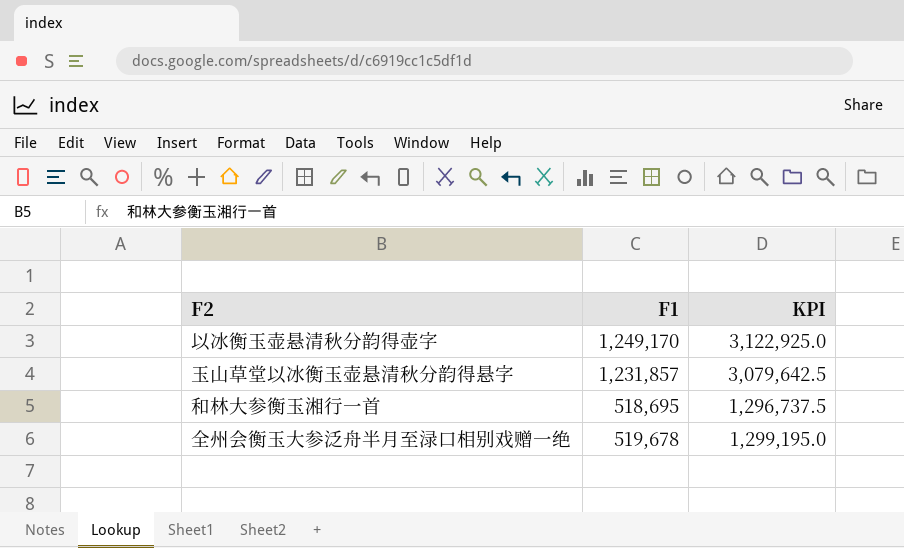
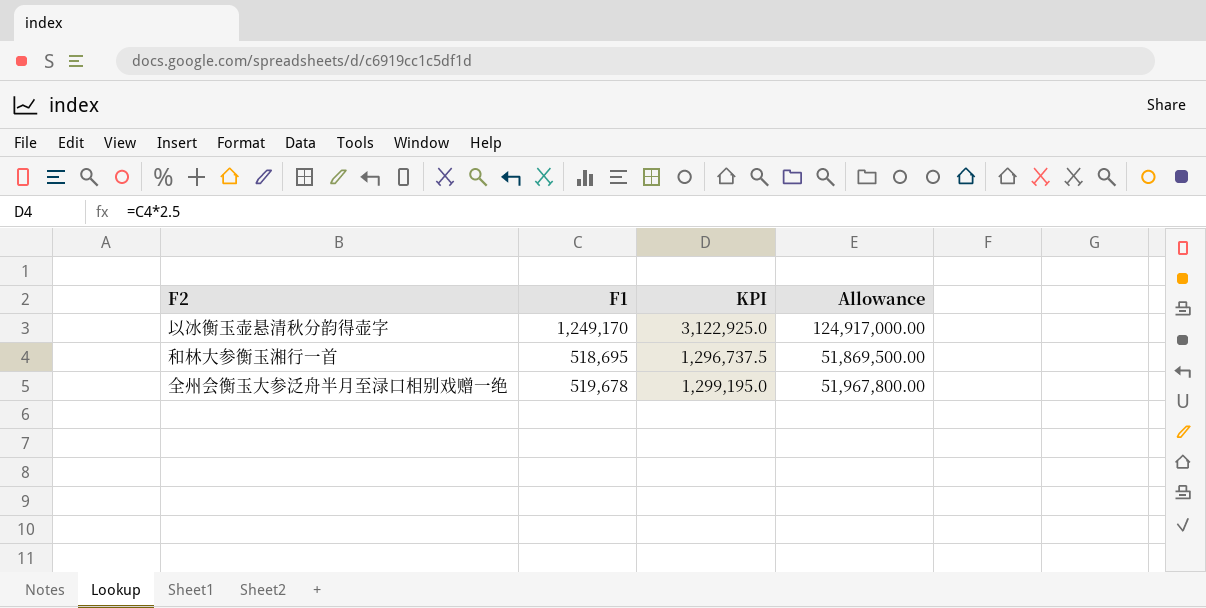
column Allowance | formula: none -> [F1] * 100
row 玉山草堂以冰衡玉壶悬清秋分韵得悬字: 1,231,857 | 3,079,642.5 -> none

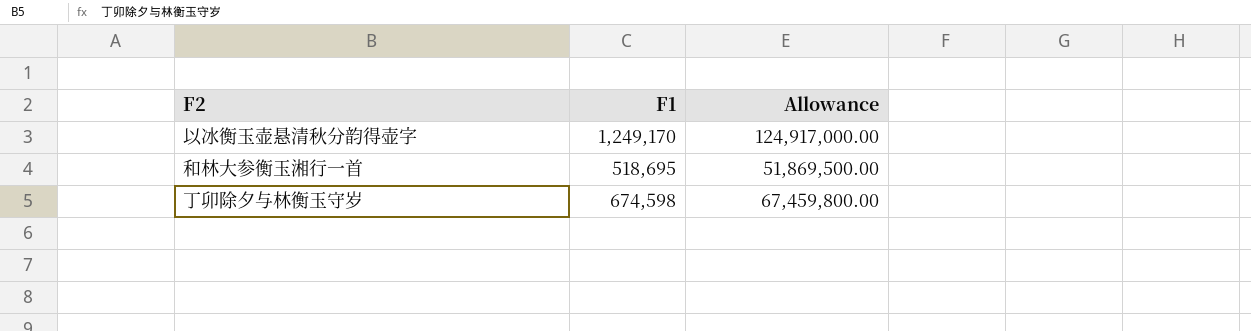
column KPI | formula: [F1] * 2.5 -> none
row 全州会衡玉大参泛舟半月至渌口相别戏赠一绝: 519,678 | 1,299,195.0 | 51,967,800.00 -> none
row 丁卯除夕与林衡玉守岁: none -> 674,598 | 67,459,800.00

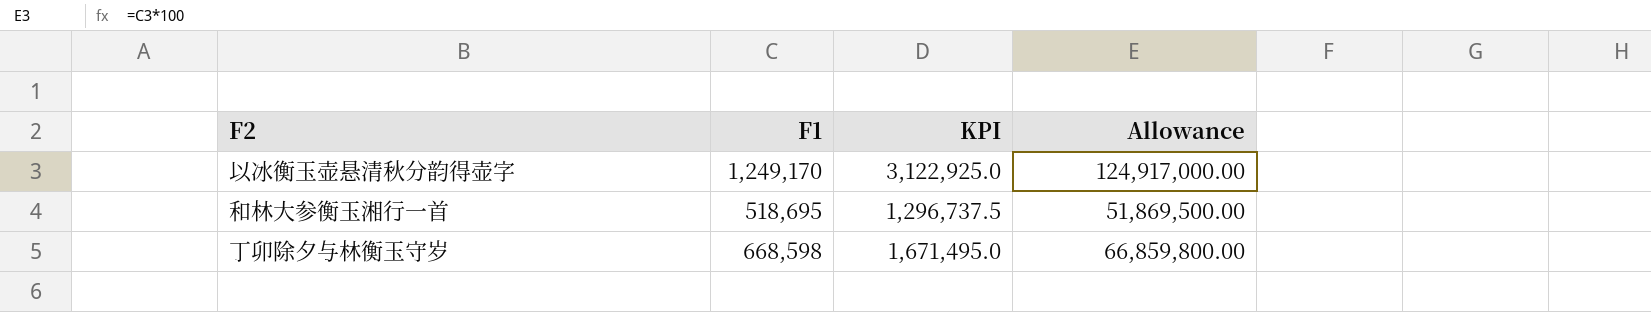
column KPI | formula: none -> [F1] * 2.5
丁卯除夕与林衡玉守岁 | F1: 674,598 -> 668,598
丁卯除夕与林衡玉守岁 | Allowance: 67,459,800.00 -> 66,859,800.00

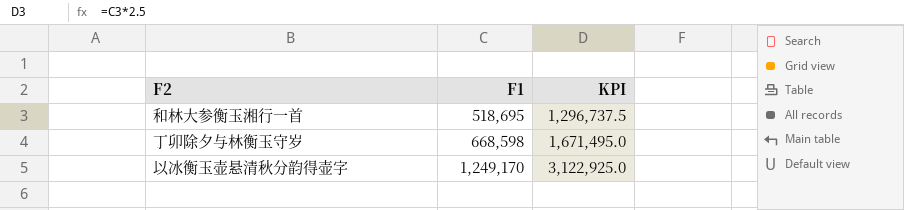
row order: none -> F1 ascending
column Allowance | formula: [F1] * 100 -> none

